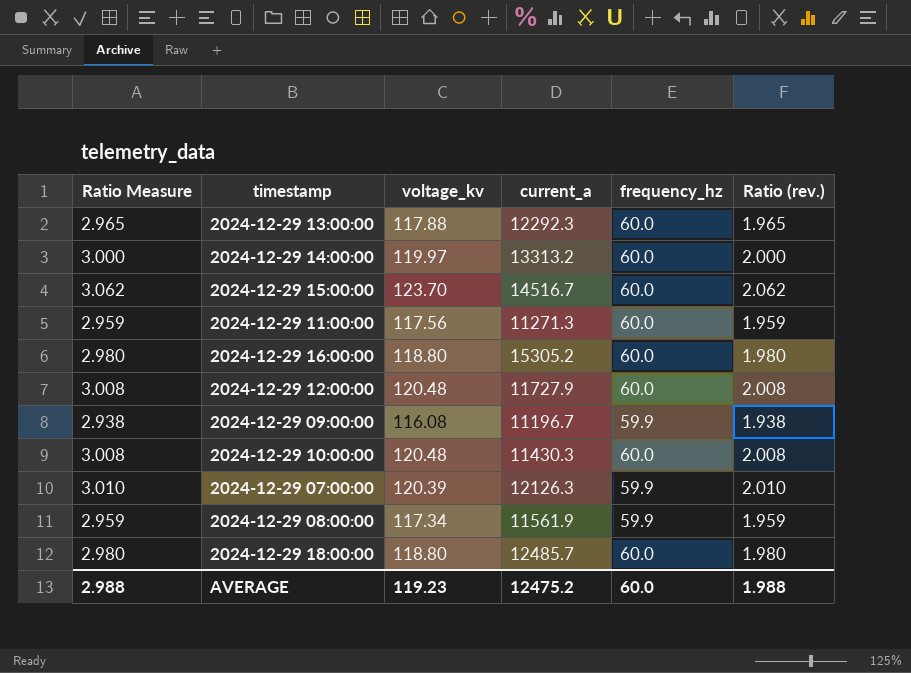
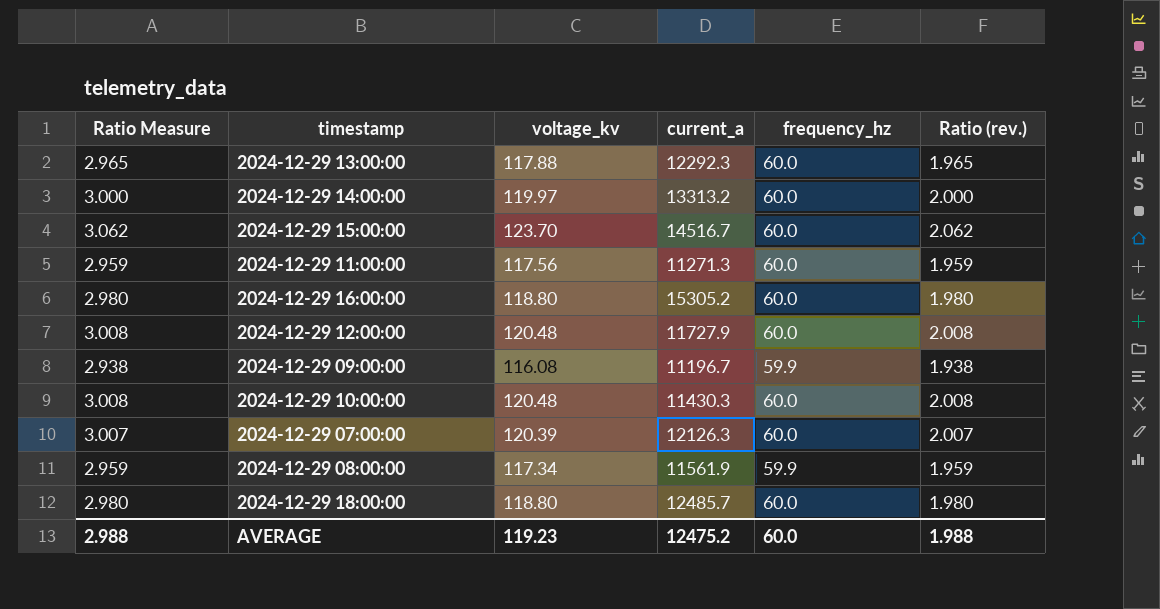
2024-12-29 07:00:00 | Ratio Measure: 3.010 -> 3.007
2024-12-29 07:00:00 | frequency_hz: 59.9 -> 60.0
2024-12-29 07:00:00 | Ratio (rev.): 2.010 -> 2.007

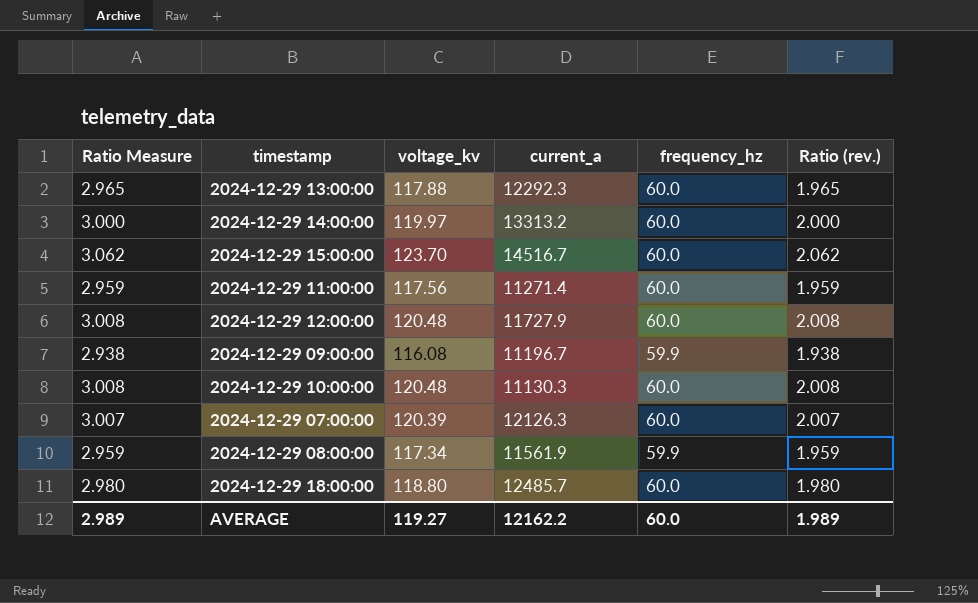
row 2024-12-29 16:00:00: 2.980 | 118.80 | 15305.2 | 60.0 | 1.980 -> none
2024-12-29 11:00:00 | current_a: 11271.3 -> 11271.4
2024-12-29 10:00:00 | current_a: 11430.3 -> 11130.3
AVERAGE | Ratio Measure: 2.988 -> 2.989
AVERAGE | voltage_kv: 119.23 -> 119.27
AVERAGE | current_a: 12475.2 -> 12162.2
AVERAGE | Ratio (rev.): 1.988 -> 1.989

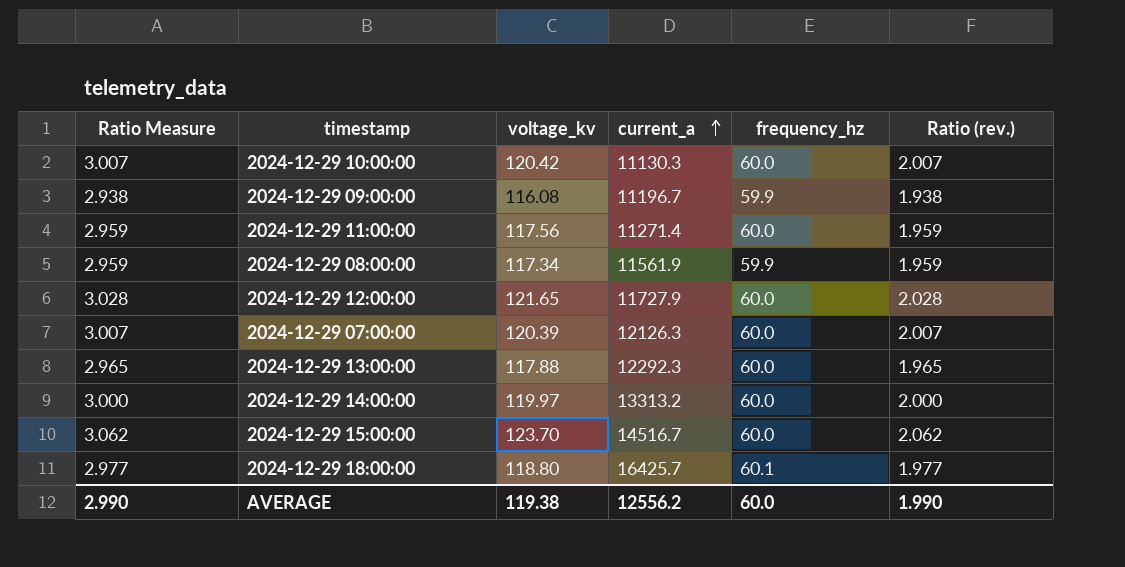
row order: none -> current_a ascending
2024-12-29 10:00:00 | Ratio Measure: 3.008 -> 3.007
2024-12-29 10:00:00 | voltage_kv: 120.48 -> 120.42
2024-12-29 10:00:00 | Ratio (rev.): 2.008 -> 2.007
2024-12-29 12:00:00 | Ratio Measure: 3.008 -> 3.028
2024-12-29 12:00:00 | voltage_kv: 120.48 -> 121.65
2024-12-29 12:00:00 | Ratio (rev.): 2.008 -> 2.028
2024-12-29 18:00:00 | Ratio Measure: 2.980 -> 2.977
2024-12-29 18:00:00 | current_a: 12485.7 -> 16425.7
2024-12-29 18:00:00 | frequency_hz: 60.0 -> 60.1
2024-12-29 18:00:00 | Ratio (rev.): 1.980 -> 1.977
AVERAGE | Ratio Measure: 2.989 -> 2.990
AVERAGE | voltage_kv: 119.27 -> 119.38
AVERAGE | current_a: 12162.2 -> 12556.2
AVERAGE | Ratio (rev.): 1.989 -> 1.990

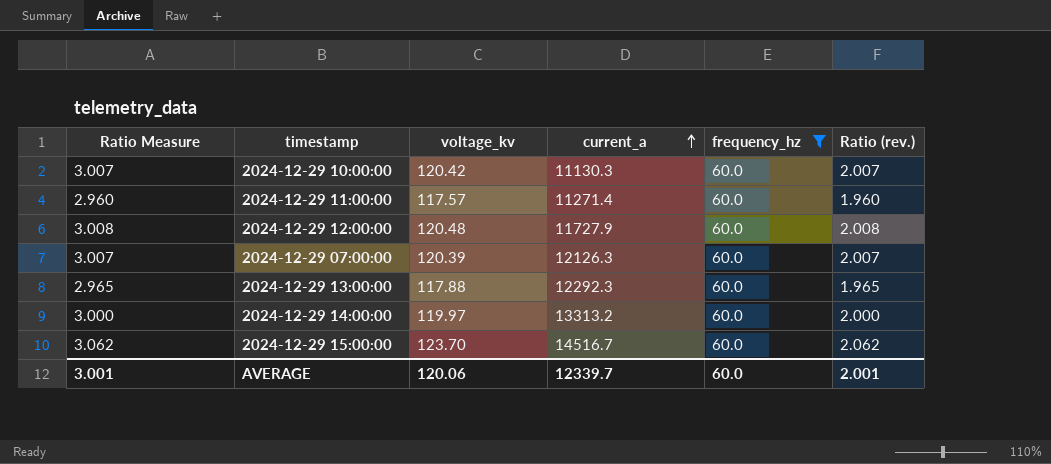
filter: none -> frequency_hz = 60.0
2024-12-29 11:00:00 | Ratio Measure: 2.959 -> 2.960
2024-12-29 11:00:00 | voltage_kv: 117.56 -> 117.57
2024-12-29 11:00:00 | Ratio (rev.): 1.959 -> 1.960
2024-12-29 12:00:00 | Ratio Measure: 3.028 -> 3.008
2024-12-29 12:00:00 | voltage_kv: 121.65 -> 120.48
2024-12-29 12:00:00 | Ratio (rev.): 2.028 -> 2.008
AVERAGE | Ratio Measure: 2.990 -> 3.001
AVERAGE | voltage_kv: 119.38 -> 120.06
AVERAGE | current_a: 12556.2 -> 12339.7
AVERAGE | Ratio (rev.): 1.990 -> 2.001

